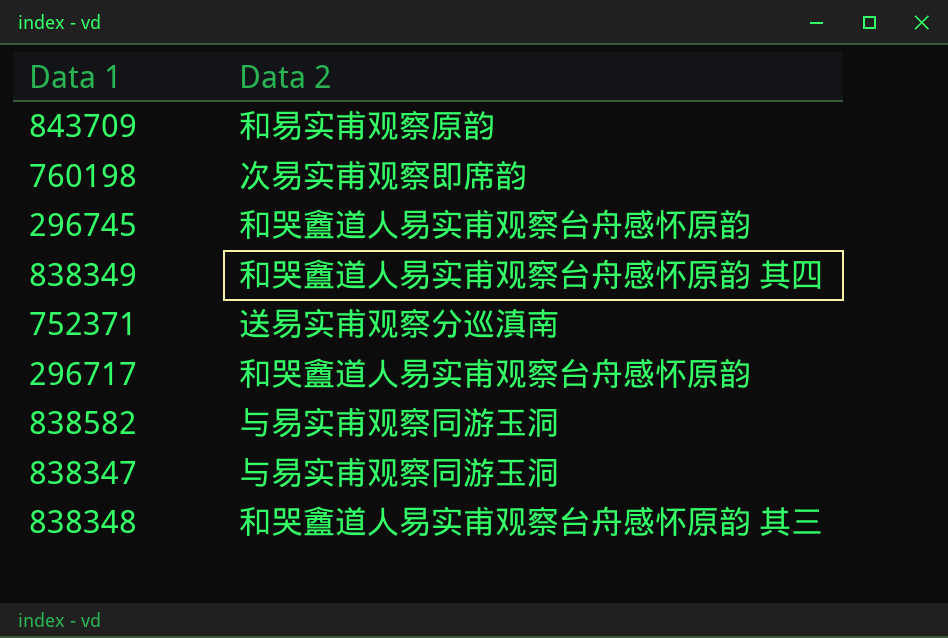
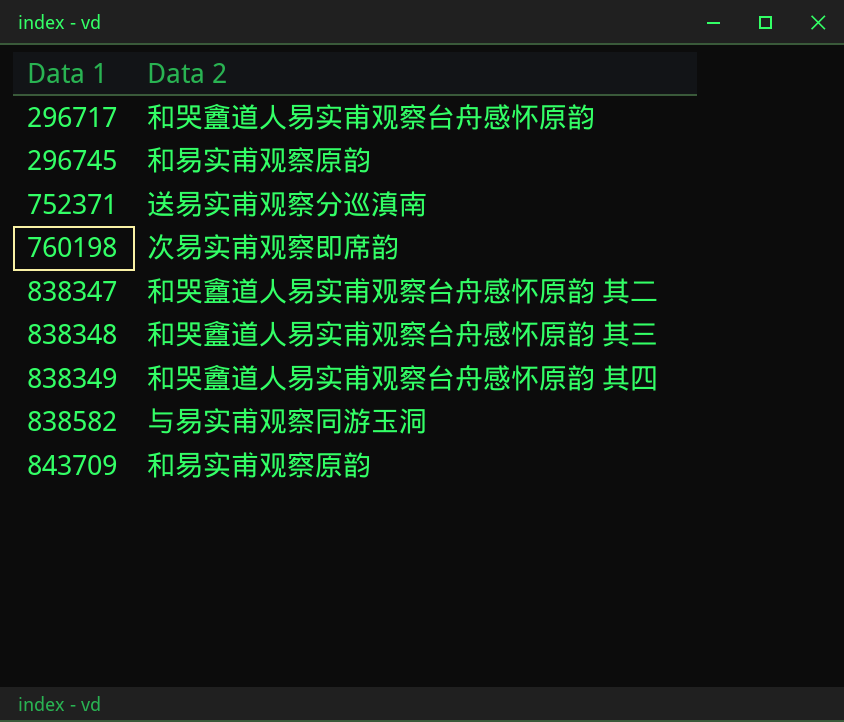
row order: none -> Data 1 ascending
296745 | Data 2: 和哭盦道人易实甫观察台舟感怀原韵 -> 和易实甫观察原韵
838347 | Data 2: 与易实甫观察同游玉洞 -> 和哭盦道人易实甫观察台舟感怀原韵 其二

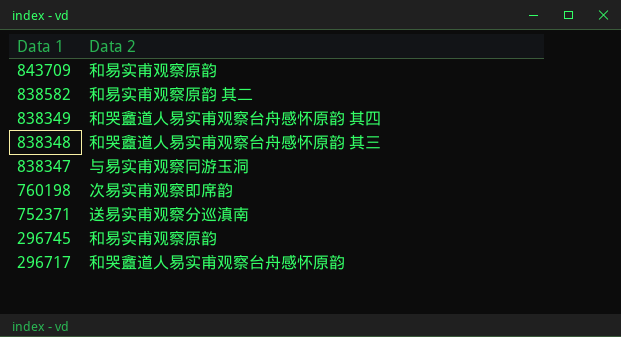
row order: Data 1 ascending -> Data 1 descending
838582 | Data 2: 与易实甫观察同游玉洞 -> 和易实甫观察原韵 其二
838347 | Data 2: 和哭盦道人易实甫观察台舟感怀原韵 其二 -> 与易实甫观察同游玉洞

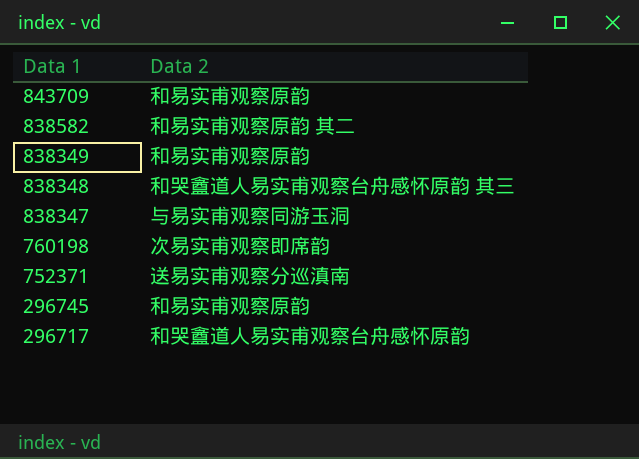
838349 | Data 2: 和哭盦道人易实甫观察台舟感怀原韵 其四 -> 和易实甫观察原韵

